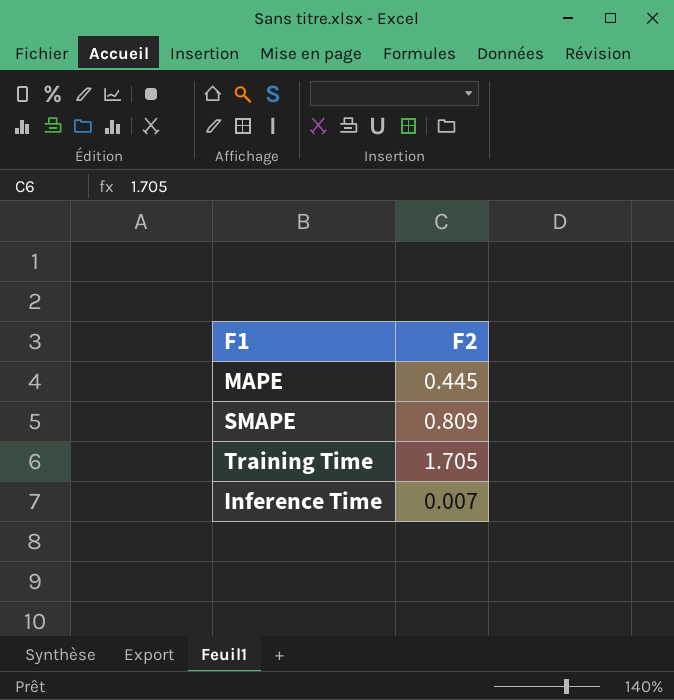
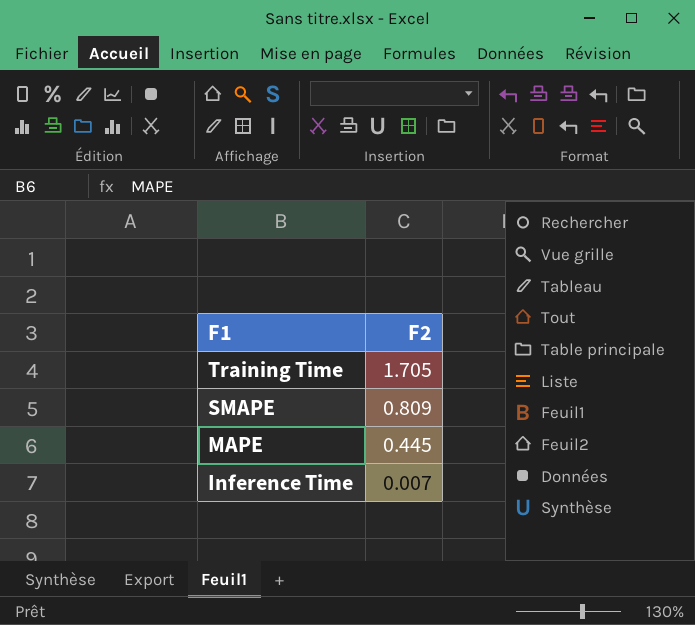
row order: none -> F1 descending

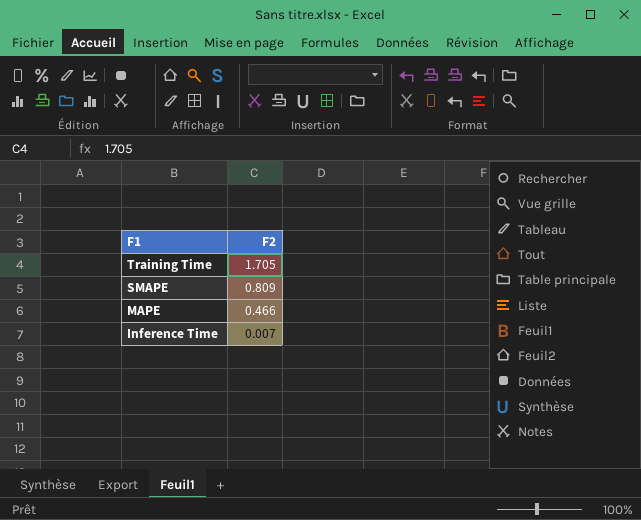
MAPE | F2: 0.445 -> 0.466

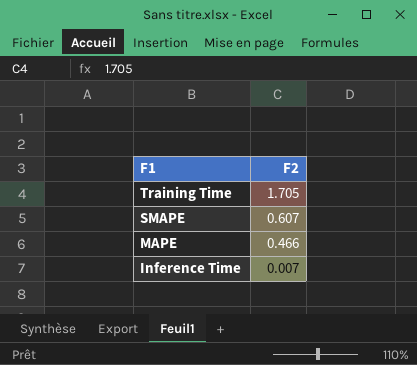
SMAPE | F2: 0.809 -> 0.607

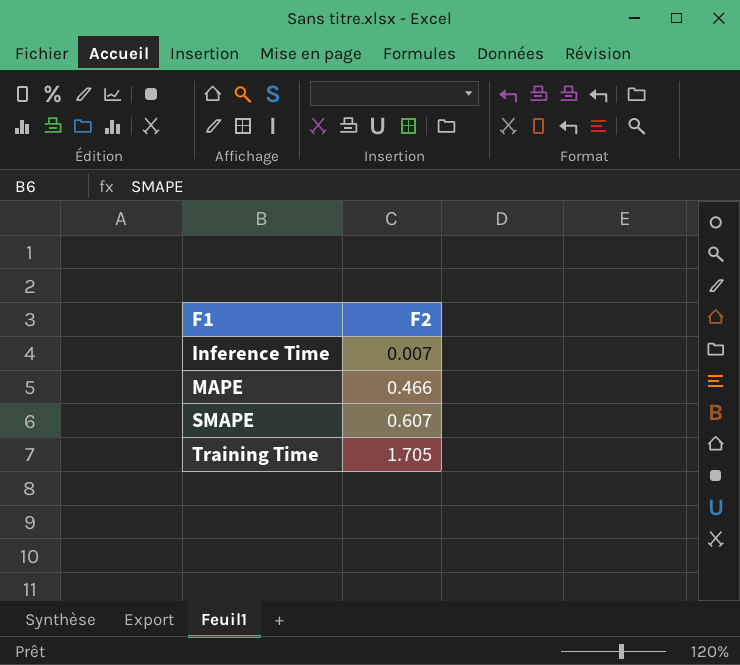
row order: F1 descending -> F1 ascending

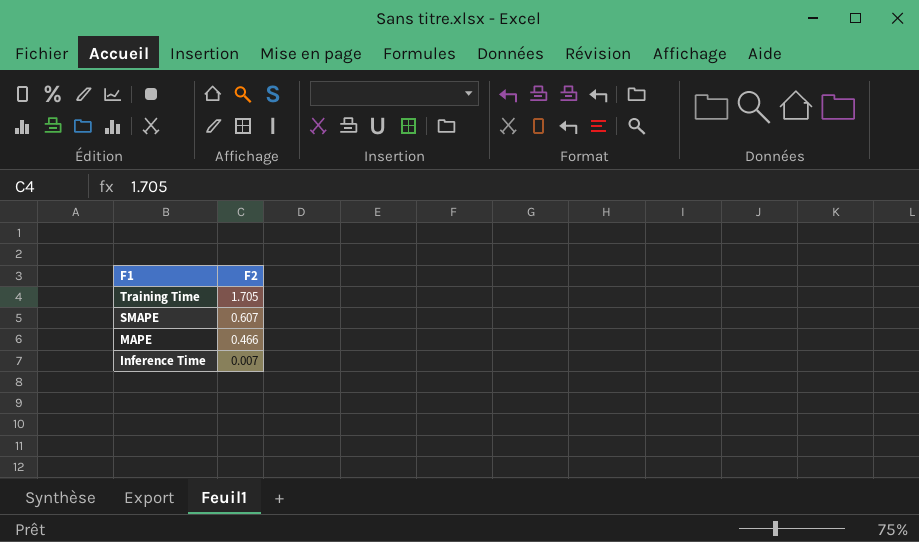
row order: F1 ascending -> F1 descending

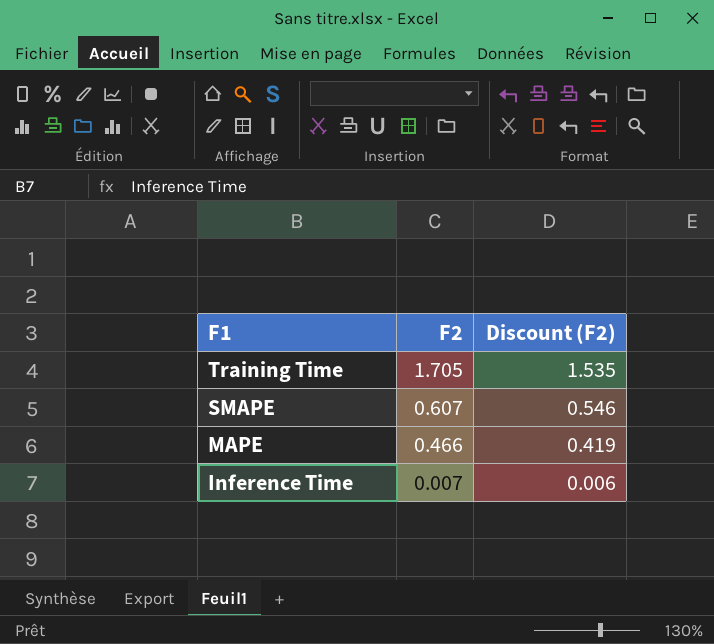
column Discount (F2) | formula: none -> [F2] * 0.9

